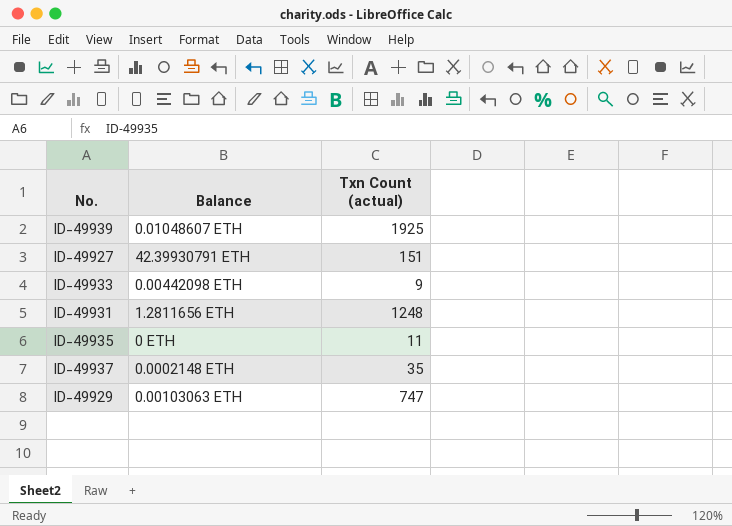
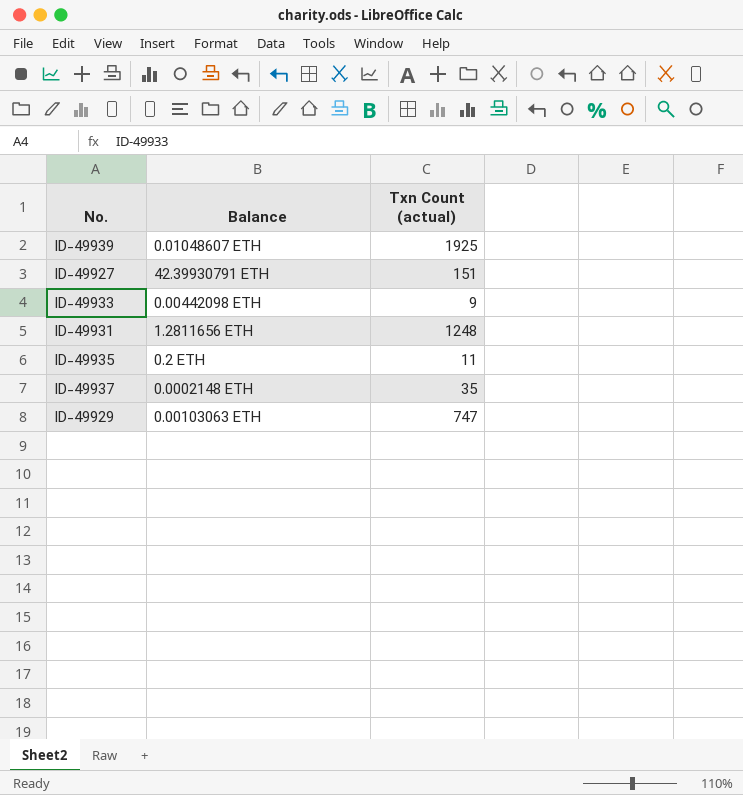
ID-49935 | Balance: 0 ETH -> 0.2 ETH

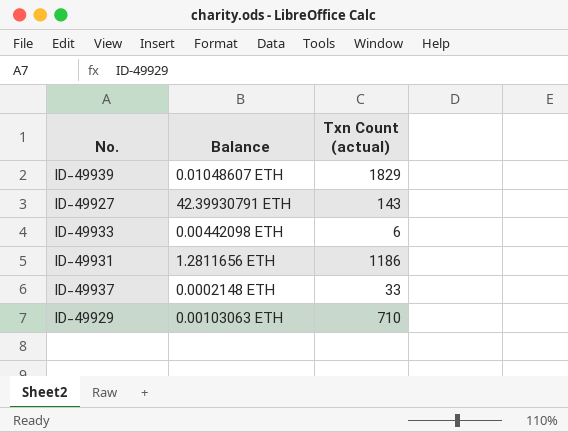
row ID-49935: 0.2 ETH | 11 -> none
ID-49939 | Txn Count (actual): 1925 -> 1829
ID-49927 | Txn Count (actual): 151 -> 143
ID-49933 | Txn Count (actual): 9 -> 6
ID-49931 | Txn Count (actual): 1248 -> 1186
ID-49937 | Txn Count (actual): 35 -> 33
ID-49929 | Txn Count (actual): 747 -> 710

